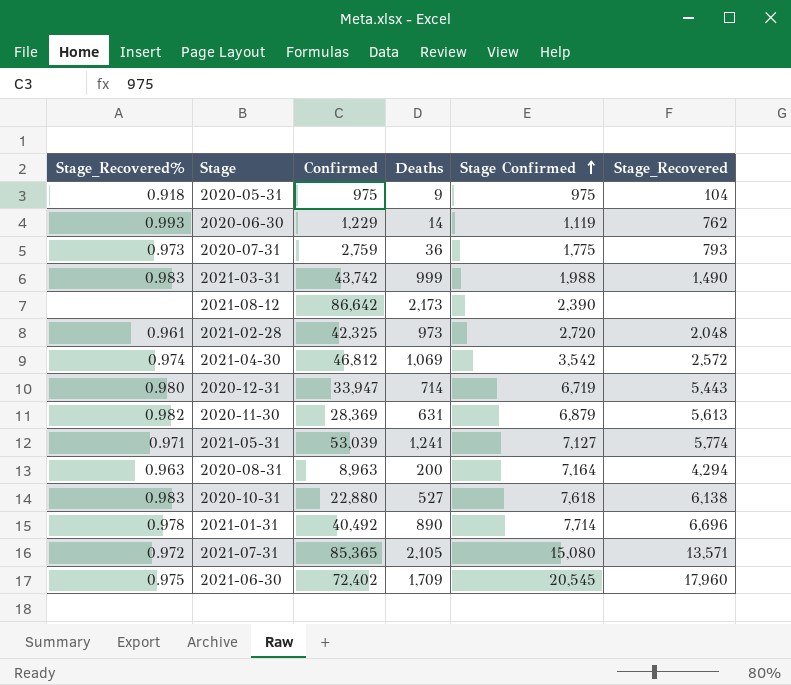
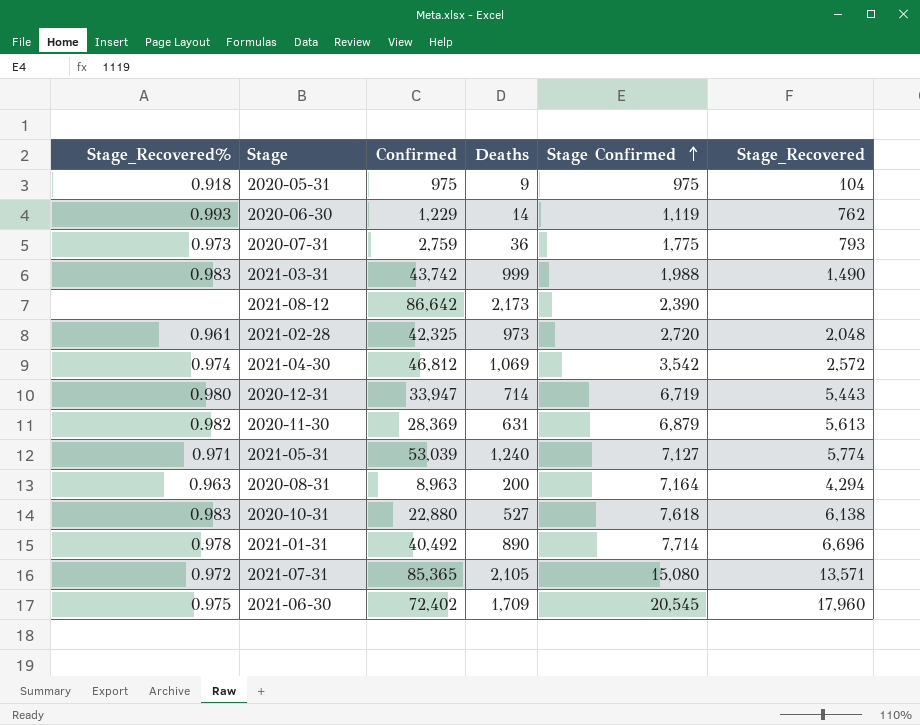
2021-05-31 | Deaths: 1,241 -> 1,240

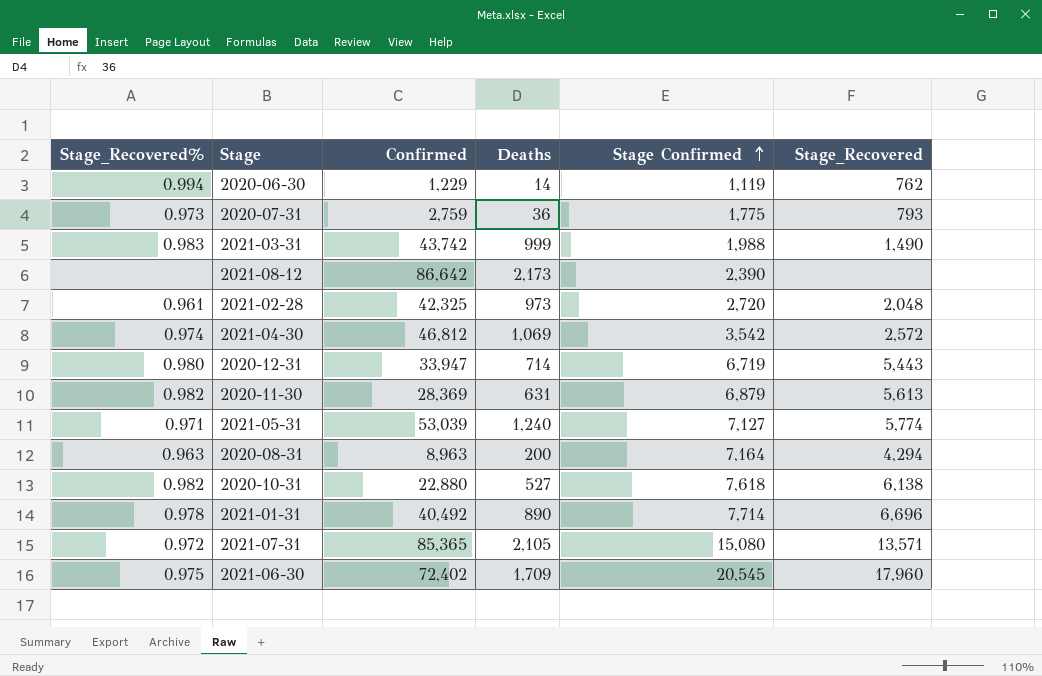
row 2020-05-31: 0.918 | 975 | 9 | 975 | 104 -> none
2020-06-30 | Stage_Recovered%: 0.993 -> 0.994
2020-10-31 | Stage_Recovered%: 0.983 -> 0.982

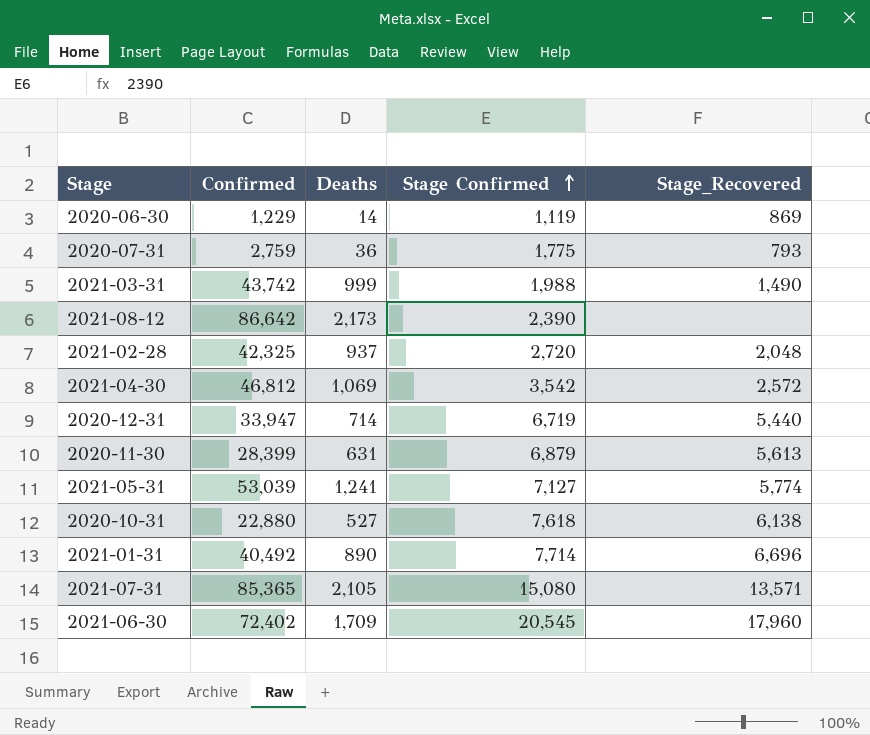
column Stage_Recovered% | position: 1 -> none
row 2020-08-31: 0.963 | 8,963 | 200 | 7,164 | 4,294 -> none
2020-06-30 | Stage_Recovered: 762 -> 869
2021-02-28 | Deaths: 973 -> 937
2020-12-31 | Stage_Recovered: 5,443 -> 5,440
2020-11-30 | Confirmed: 28,369 -> 28,399
2021-05-31 | Deaths: 1,240 -> 1,241

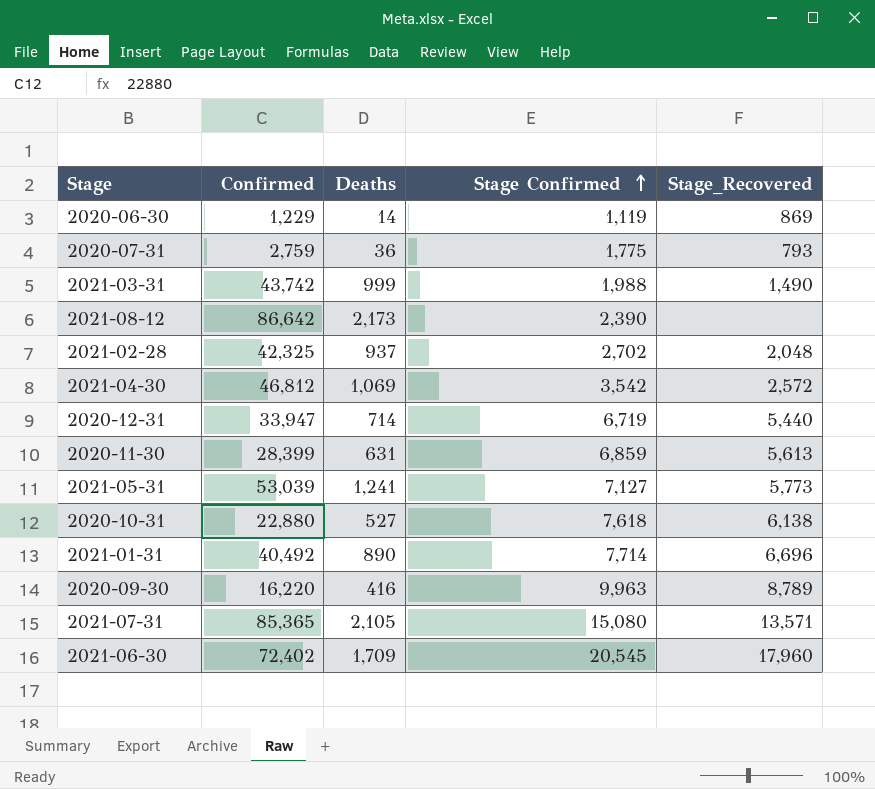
2021-02-28 | Stage Confirmed: 2,720 -> 2,702
2020-11-30 | Stage Confirmed: 6,879 -> 6,859
2021-05-31 | Stage_Recovered: 5,774 -> 5,773
row 2020-09-30: none -> 16,220 | 416 | 9,963 | 8,789

